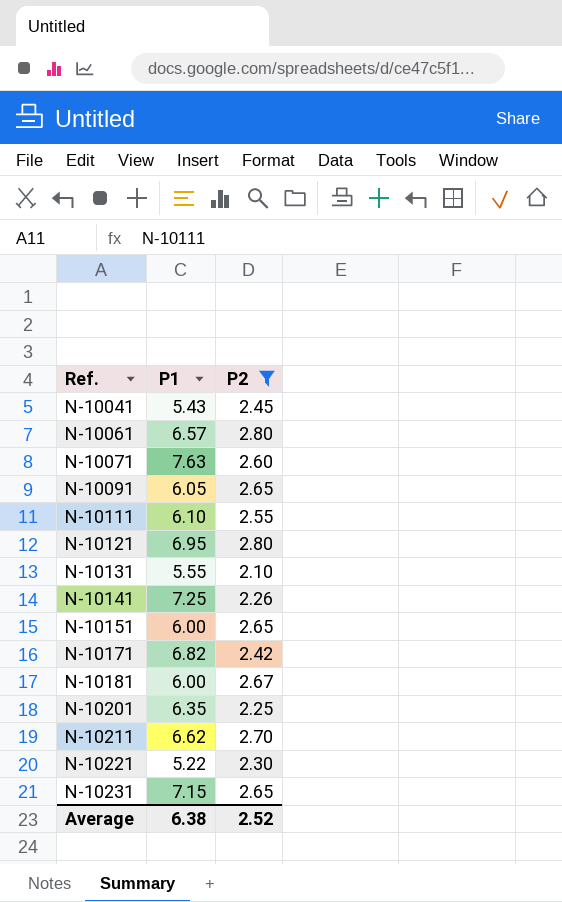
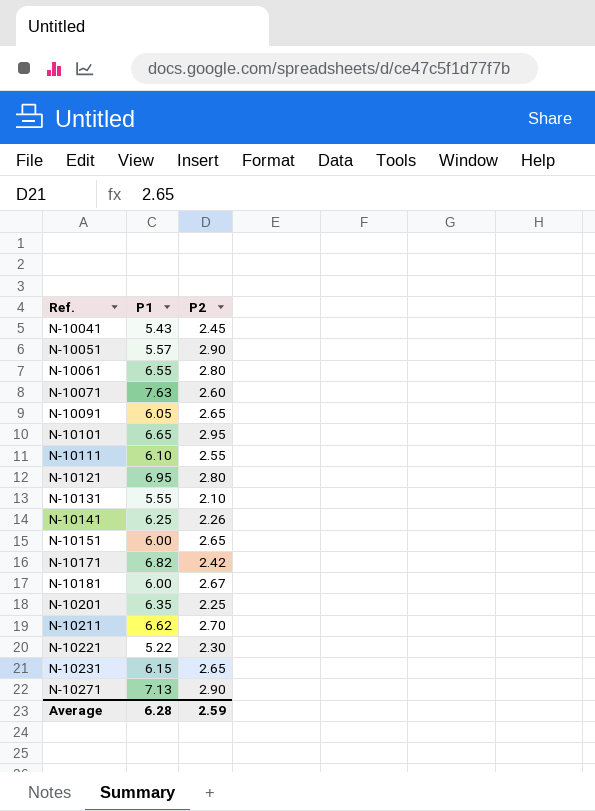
filter: P2 <= 2.80 -> none
N-10061 | P1: 6.57 -> 6.55
N-10141 | P1: 7.25 -> 6.25
N-10231 | P1: 7.15 -> 6.15
Average | P1: 6.38 -> 6.28
Average | P2: 2.52 -> 2.59

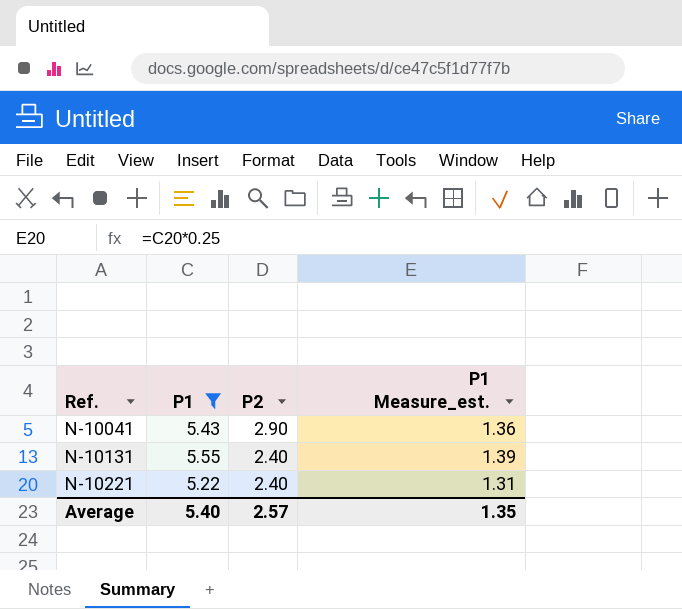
filter: none -> P1 <= 5.55
column P1 Measure_est. | formula: none -> [P1] * 0.25
N-10041 | P2: 2.45 -> 2.90
N-10131 | P2: 2.10 -> 2.40
N-10221 | P2: 2.30 -> 2.40
Average | P1: 6.28 -> 5.40
Average | P2: 2.59 -> 2.57

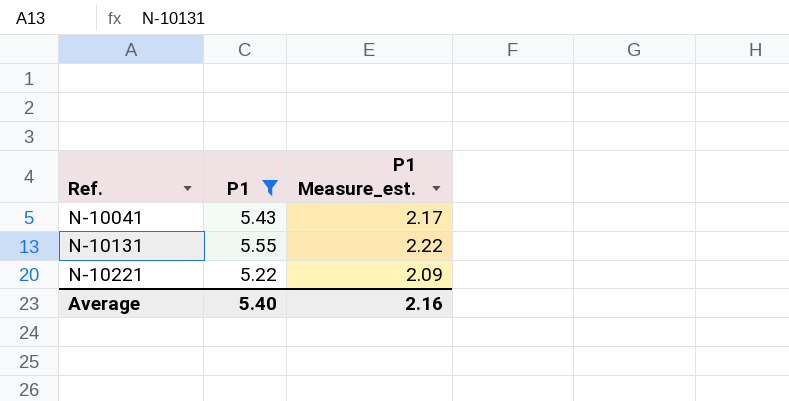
column P2 | position: 3 -> none
column P1 Measure_est. | formula: [P1] * 0.25 -> [P1] * 0.4
Average | P1 Measure_est.: 1.35 -> 2.16

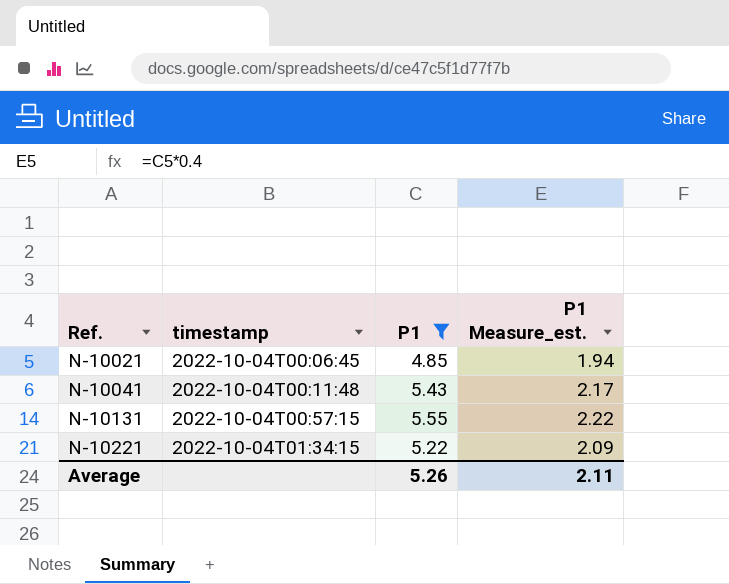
column timestamp | position: none -> 2
row N-10021: none -> 2022-10-04T00:06:45 | 4.85 | 1.94
Average | P1: 5.40 -> 5.26
Average | P1 Measure_est.: 2.16 -> 2.11

